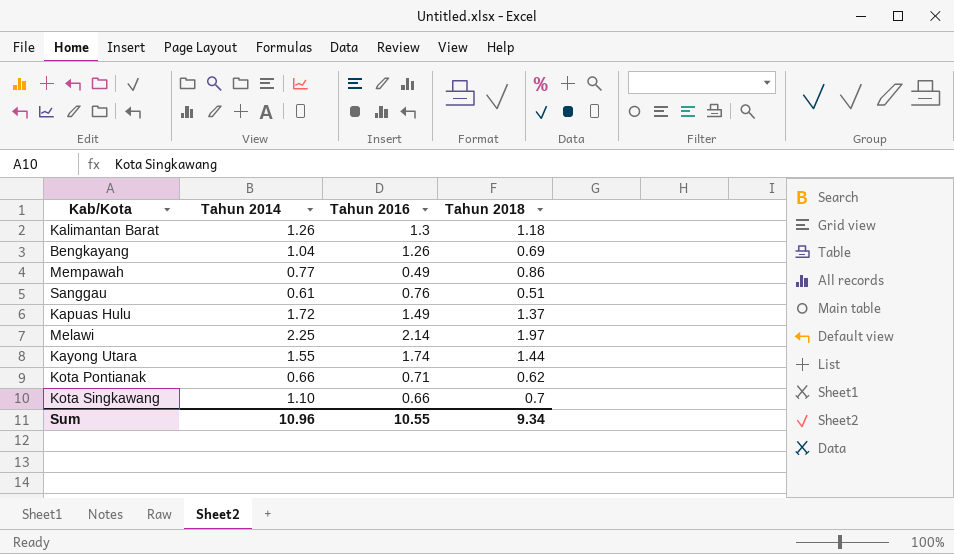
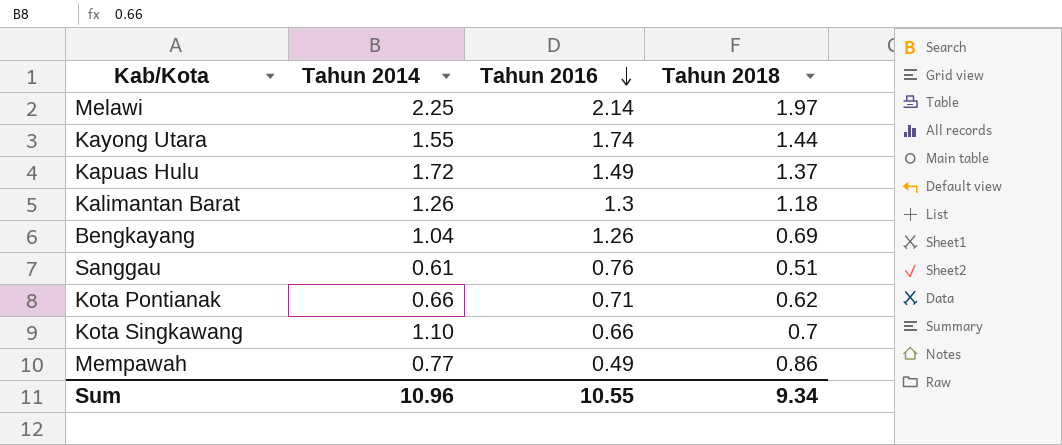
row order: none -> Tahun 2016 descending

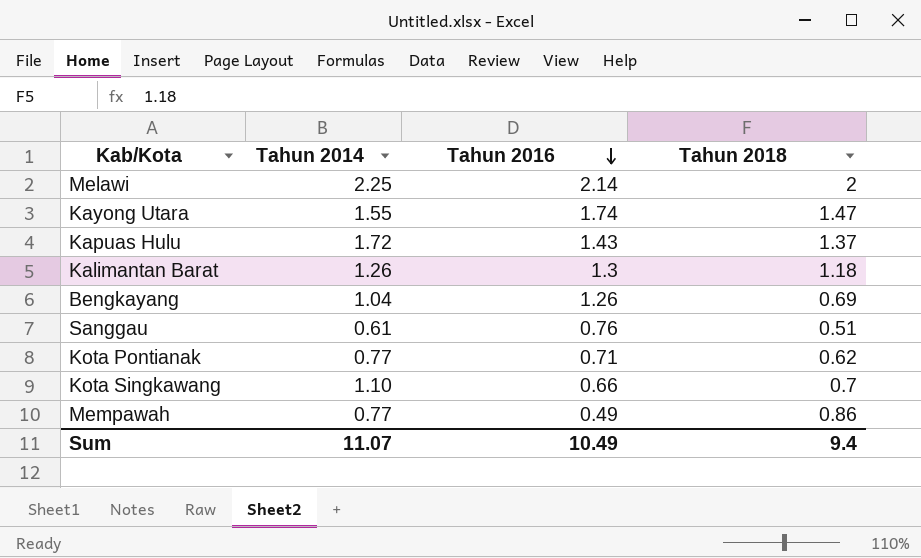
Melawi | Tahun 2018: 1.97 -> 2
Kayong Utara | Tahun 2018: 1.44 -> 1.47
Kapuas Hulu | Tahun 2016: 1.49 -> 1.43
Kota Pontianak | Tahun 2014: 0.66 -> 0.77
Sum | Tahun 2014: 10.96 -> 11.07
Sum | Tahun 2016: 10.55 -> 10.49
Sum | Tahun 2018: 9.34 -> 9.4

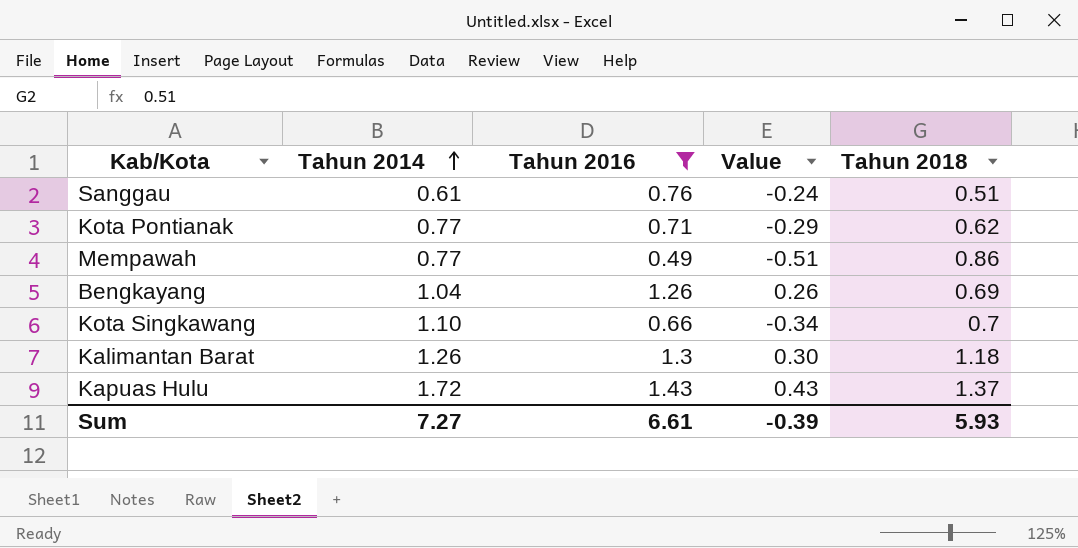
filter: none -> Tahun 2016 <= 1.43
row order: Tahun 2016 descending -> Tahun 2014 ascending
column Value | formula: none -> [Tahun 2016] - 1
Sum | Tahun 2014: 11.07 -> 7.27
Sum | Tahun 2016: 10.49 -> 6.61
Sum | Tahun 2018: 9.4 -> 5.93

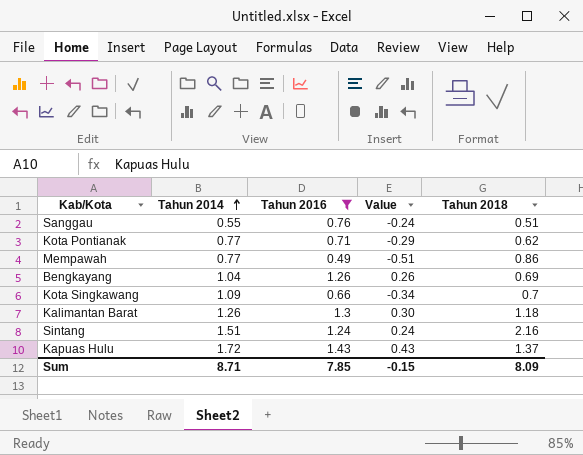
Sanggau | Tahun 2014: 0.61 -> 0.55
Kota Singkawang | Tahun 2014: 1.10 -> 1.09
row Sintang: none -> 1.51 | 1.24 | 0.24 | 2.16
Sum | Tahun 2014: 7.27 -> 8.71
Sum | Tahun 2016: 6.61 -> 7.85
Sum | Value: -0.39 -> -0.15
Sum | Tahun 2018: 5.93 -> 8.09

